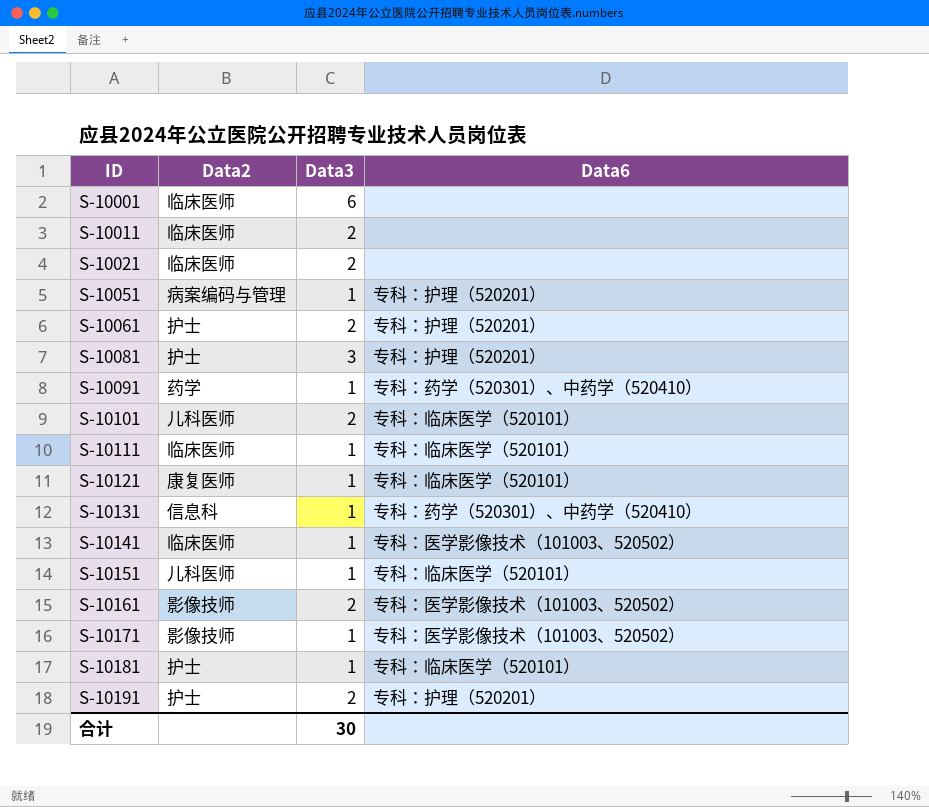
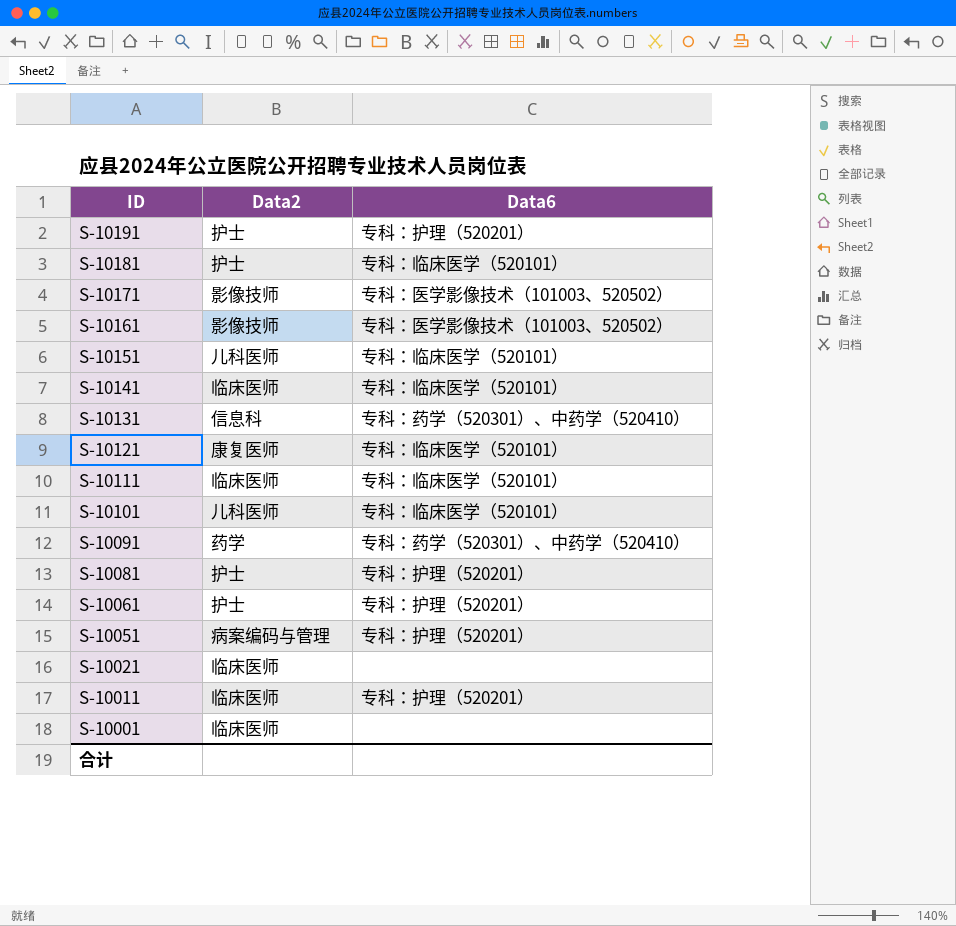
row order: ID ascending -> ID descending
column Data3 | position: 3 -> none
S-10141 | Data6: 专科：医学影像技术（101003、520502） -> 专科：临床医学（520101）
S-10011 | Data6: none -> 专科：护理（520201）

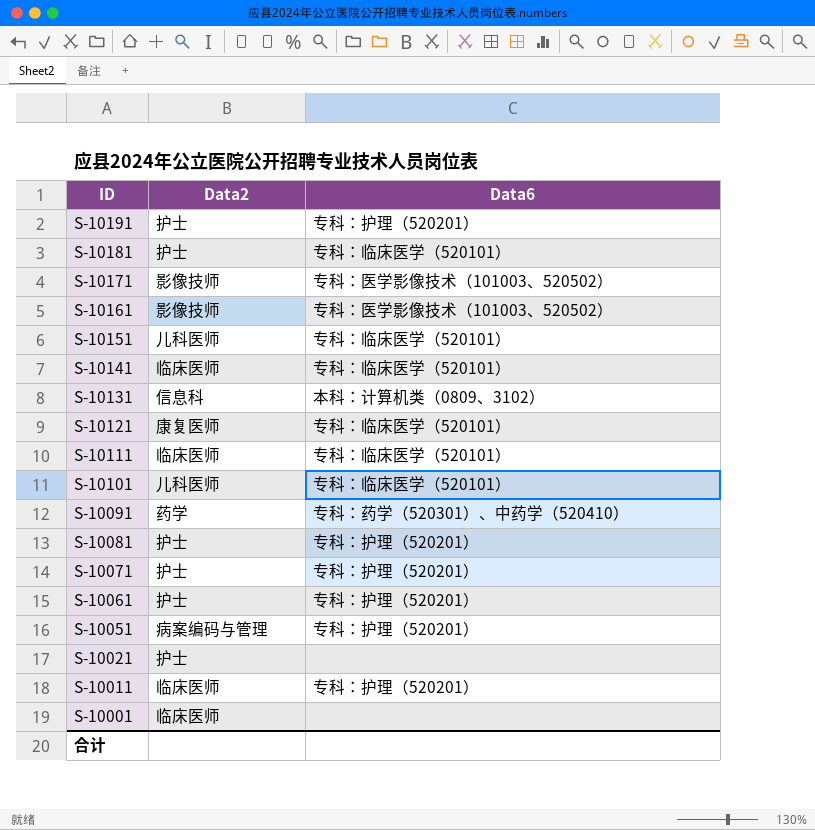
S-10131 | Data6: 专科：药学（520301）、中药学（520410） -> 本科：计算机类（0809、3102）
row S-10071: none -> 护士 | 专科：护理（520201）
S-10021 | Data2: 临床医师 -> 护士

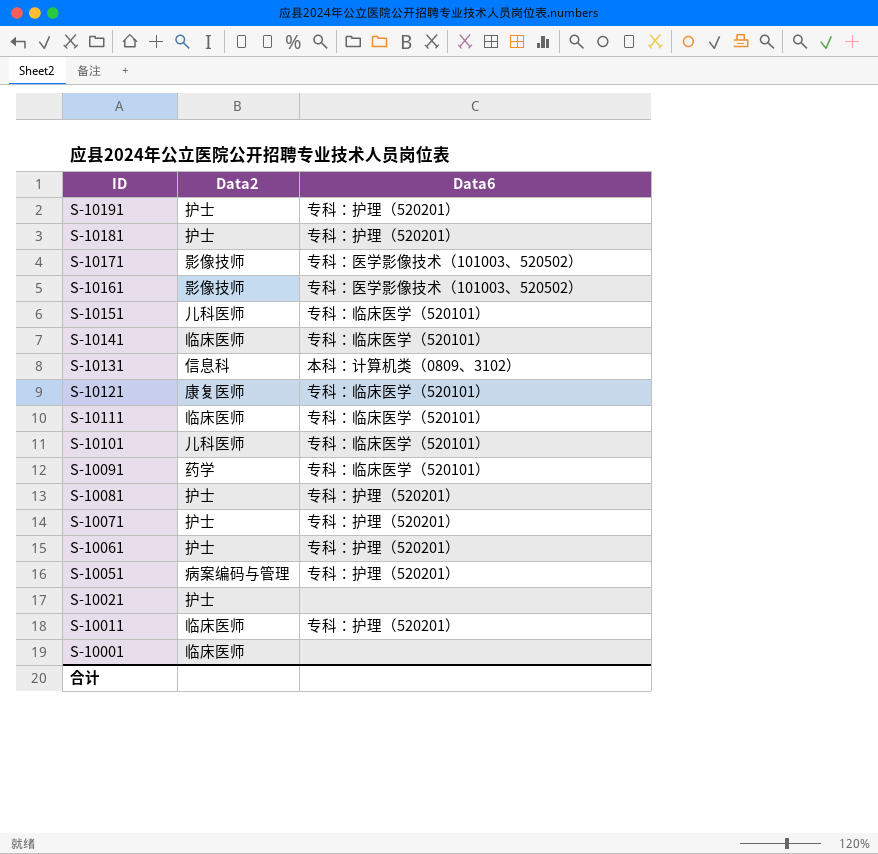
S-10181 | Data6: 专科：临床医学（520101） -> 专科：护理（520201）
S-10091 | Data6: 专科：药学（520301）、中药学（520410） -> 专科：临床医学（520101）

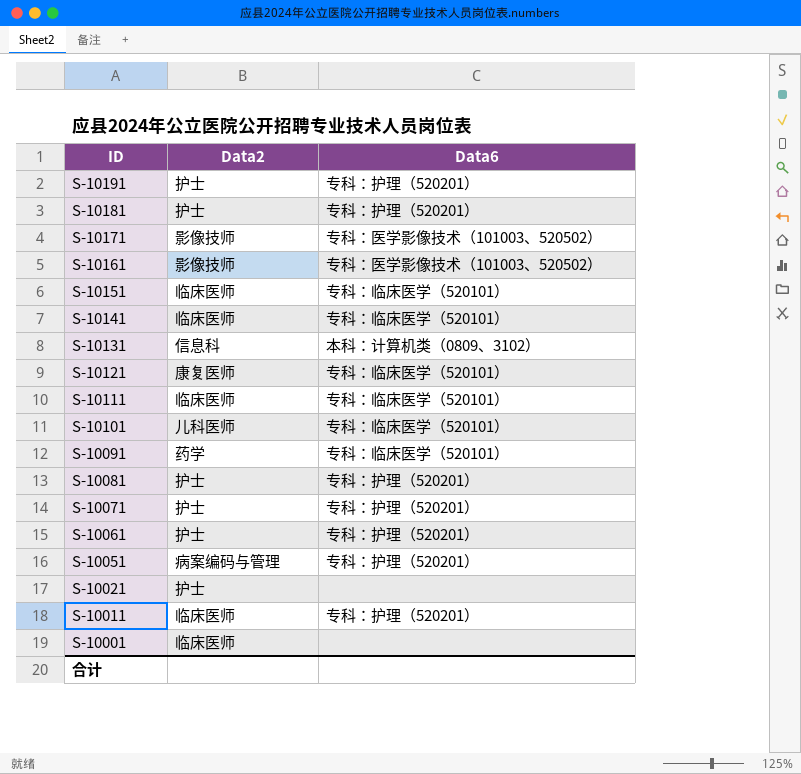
S-10151 | Data2: 儿科医师 -> 临床医师

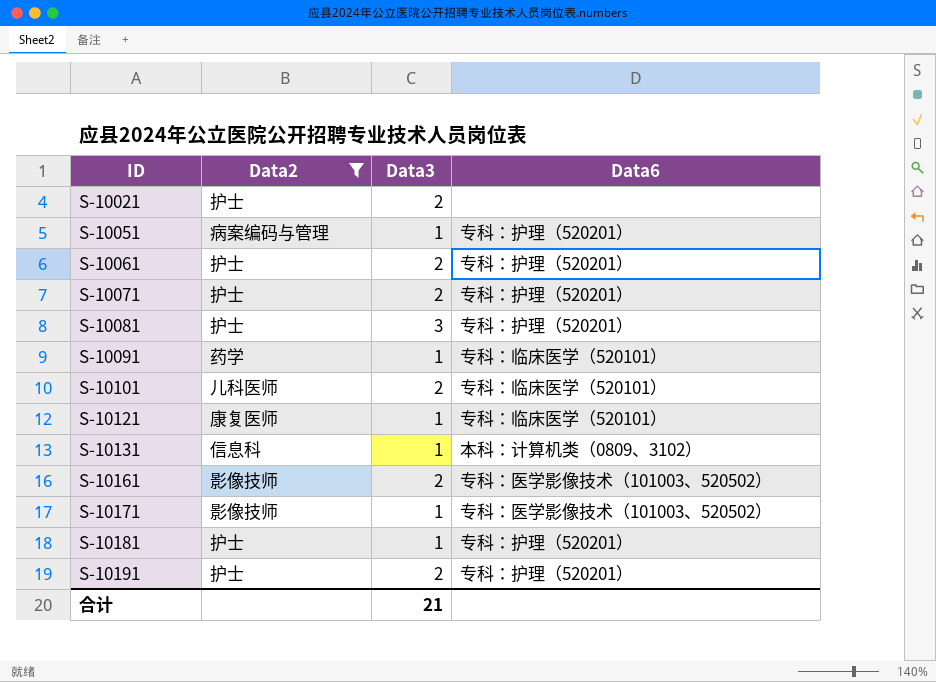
filter: none -> Data2 != 临床医师
row order: ID descending -> ID ascending
column Data3 | position: none -> 3

